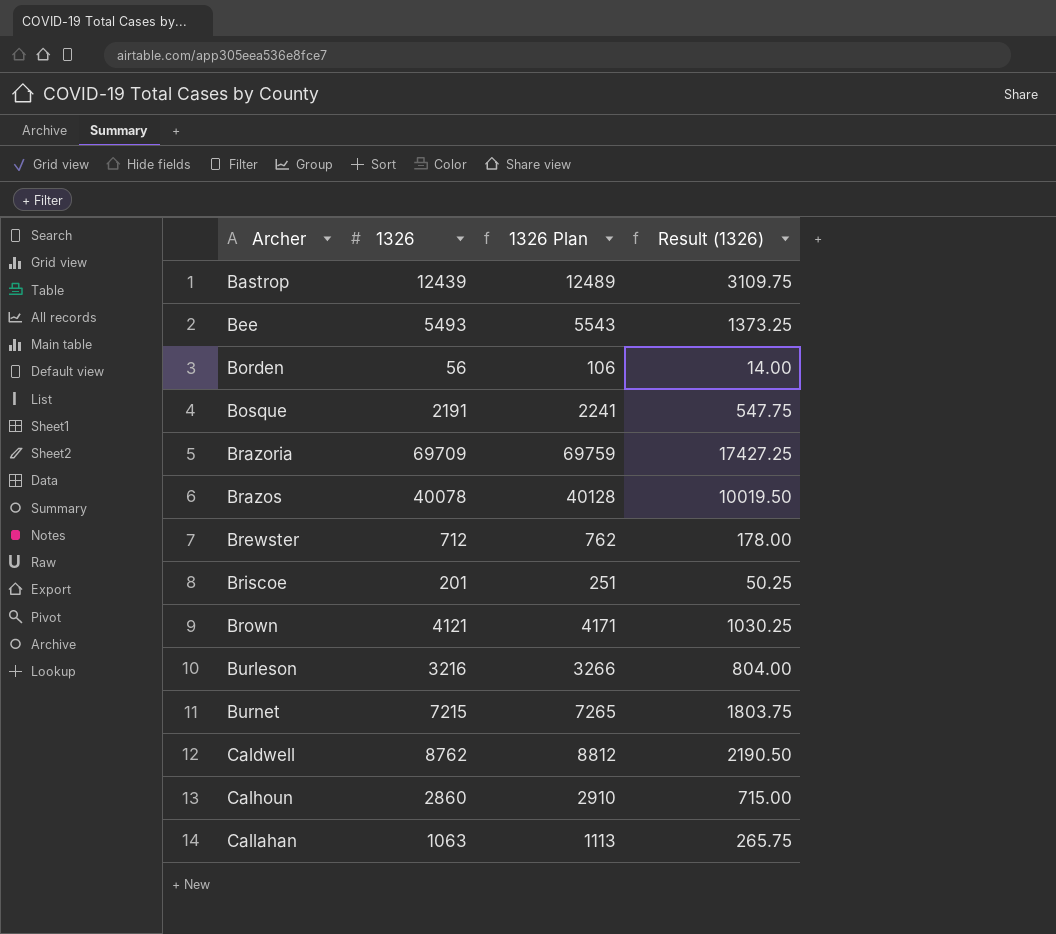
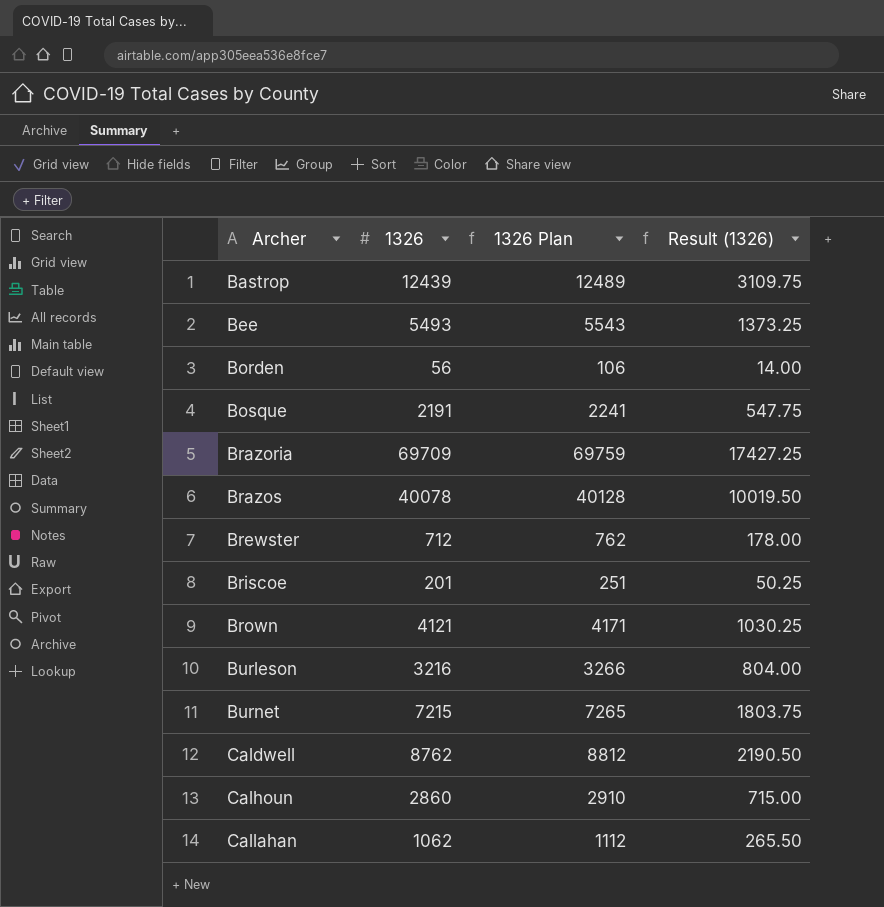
Callahan | 1326: 1063 -> 1062
Callahan | 1326 Plan: 1113 -> 1112
Callahan | Result (1326): 265.75 -> 265.50

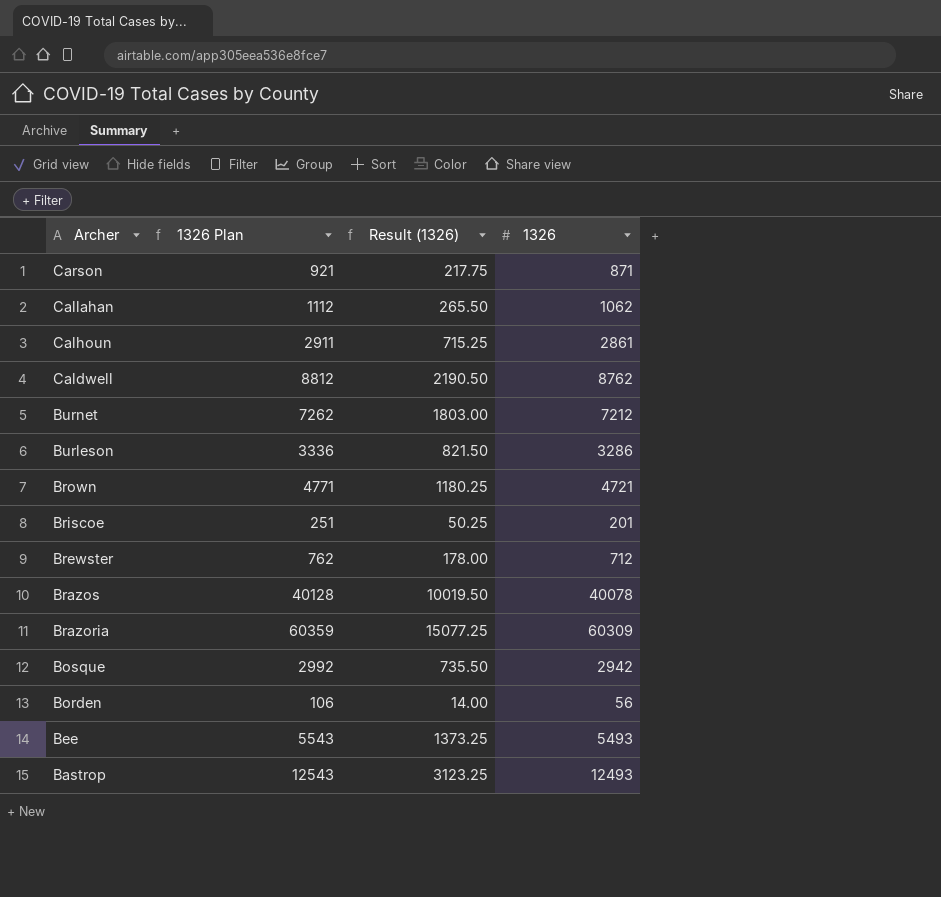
row order: Archer ascending -> Archer descending
column 1326 | position: 2 -> 4
row Carson: none -> 921 | 217.75 | 871
Calhoun | 1326 Plan: 2910 -> 2911
Calhoun | Result (1326): 715.00 -> 715.25
Calhoun | 1326: 2860 -> 2861
Burnet | 1326 Plan: 7265 -> 7262
Burnet | Result (1326): 1803.75 -> 1803.00
Burnet | 1326: 7215 -> 7212
Burleson | 1326 Plan: 3266 -> 3336
Burleson | Result (1326): 804.00 -> 821.50
Burleson | 1326: 3216 -> 3286
Brown | 1326 Plan: 4171 -> 4771
Brown | Result (1326): 1030.25 -> 1180.25
Brown | 1326: 4121 -> 4721
Brazoria | 1326 Plan: 69759 -> 60359
Brazoria | Result (1326): 17427.25 -> 15077.25
Brazoria | 1326: 69709 -> 60309
Bosque | 1326 Plan: 2241 -> 2992
Bosque | Result (1326): 547.75 -> 735.50
Bosque | 1326: 2191 -> 2942
Bastrop | 1326 Plan: 12489 -> 12543
Bastrop | Result (1326): 3109.75 -> 3123.25
Bastrop | 1326: 12439 -> 12493

